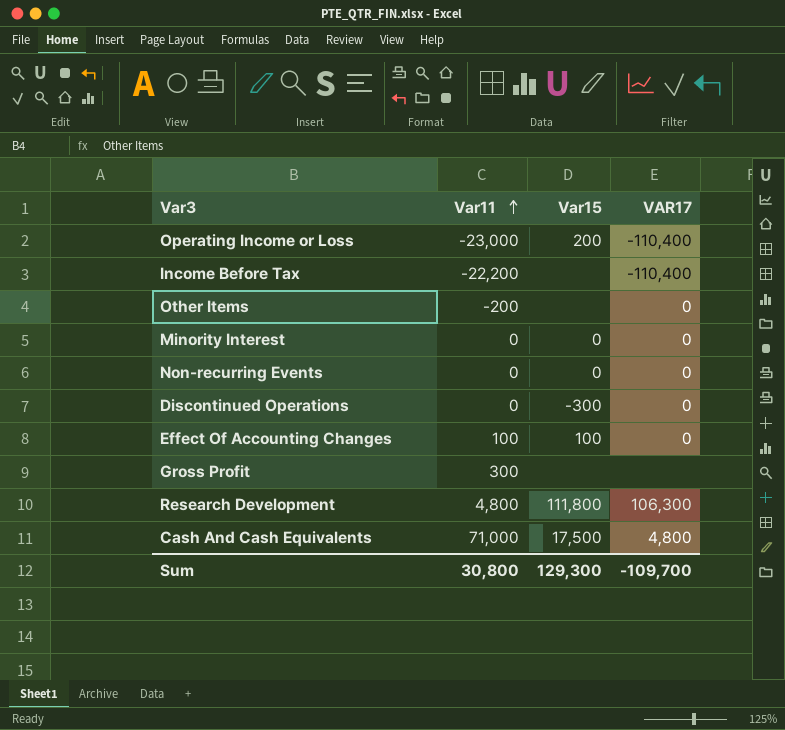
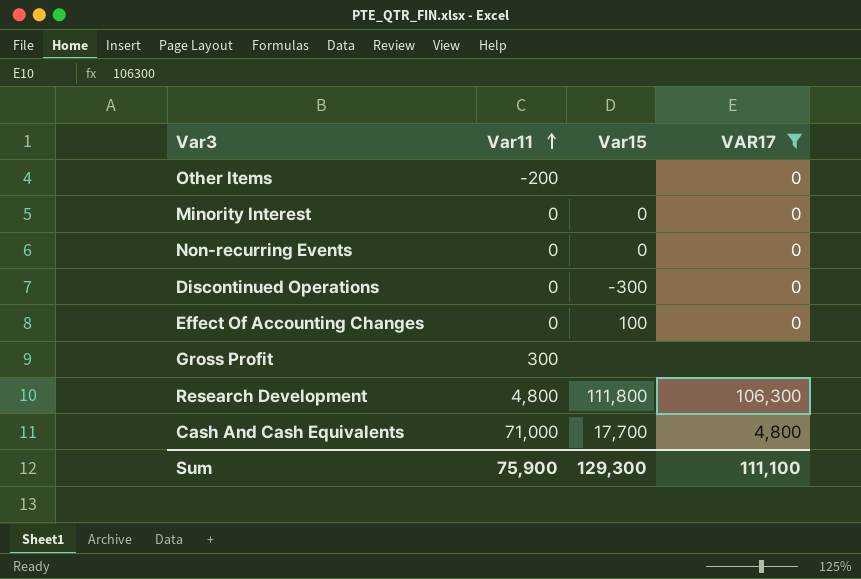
filter: none -> VAR17 != -110,400
Effect Of Accounting Changes | Var11: 100 -> 0
Cash And Cash Equivalents | Var15: 17,500 -> 17,700
Sum | Var11: 30,800 -> 75,900
Sum | VAR17: -109,700 -> 111,100

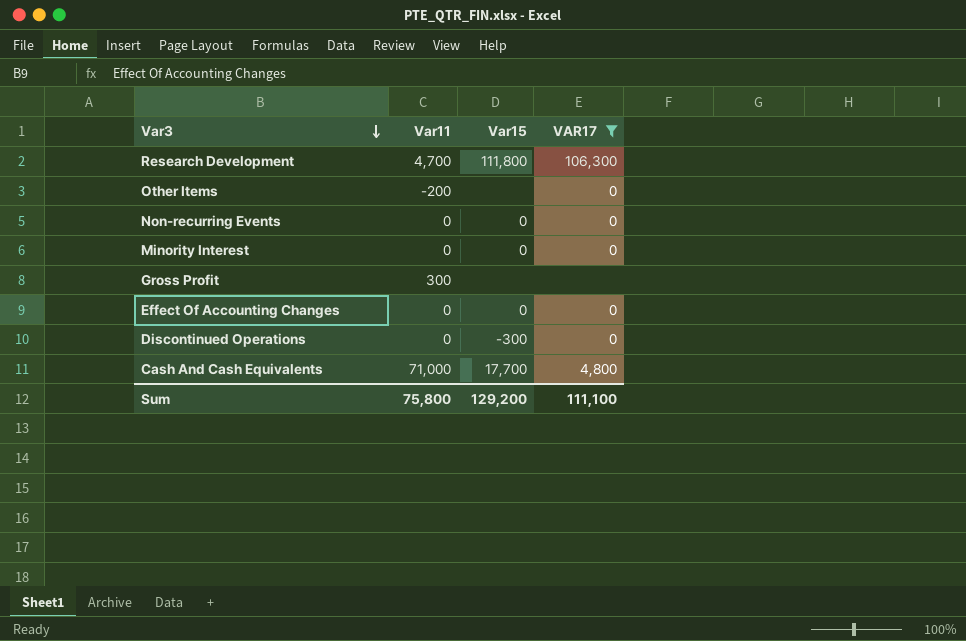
row order: Var11 ascending -> Var3 descending
Research Development | Var11: 4,800 -> 4,700
Effect Of Accounting Changes | Var15: 100 -> 0
Sum | Var11: 75,900 -> 75,800
Sum | Var15: 129,300 -> 129,200

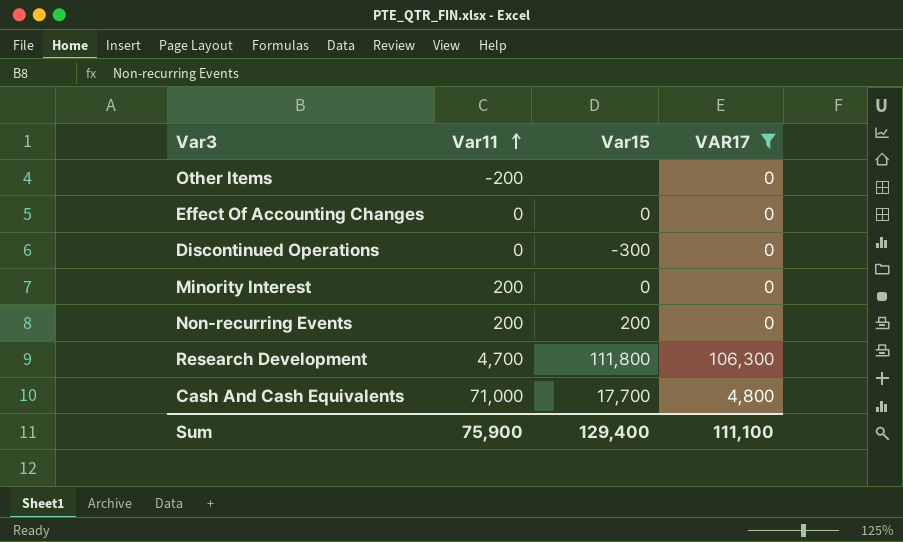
row order: Var3 descending -> Var11 ascending
row Gross Profit: 300 | none | none -> none
Minority Interest | Var11: 0 -> 200
Non-recurring Events | Var11: 0 -> 200
Non-recurring Events | Var15: 0 -> 200
Sum | Var11: 75,800 -> 75,900
Sum | Var15: 129,200 -> 129,400

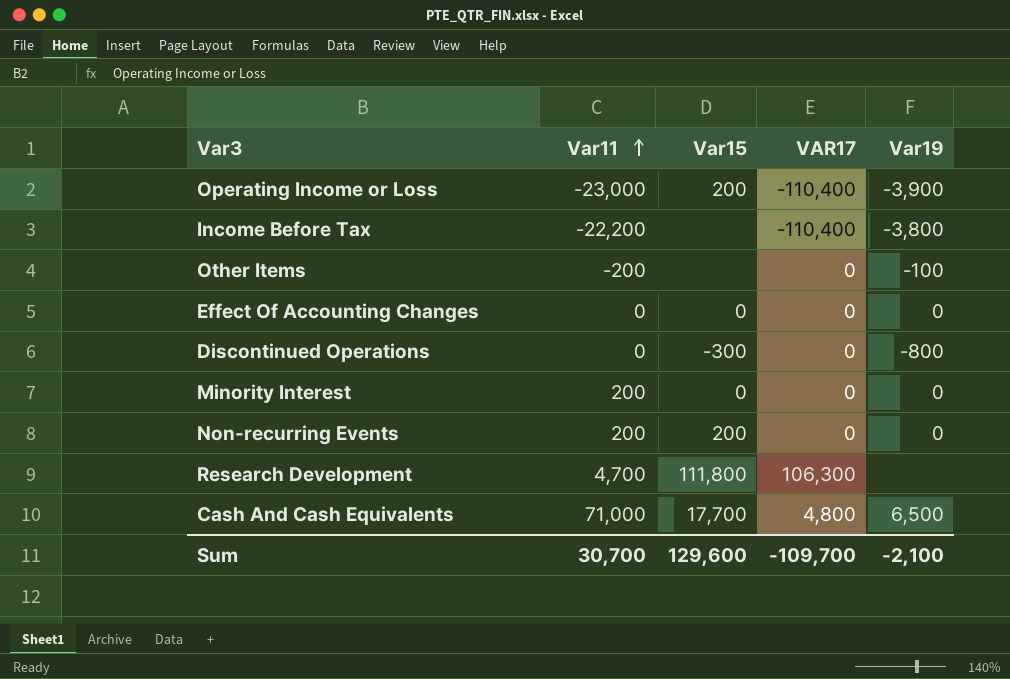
filter: VAR17 != -110,400 -> none
column Var19 | position: none -> 5
Sum | Var11: 75,900 -> 30,700
Sum | Var15: 129,400 -> 129,600
Sum | VAR17: 111,100 -> -109,700

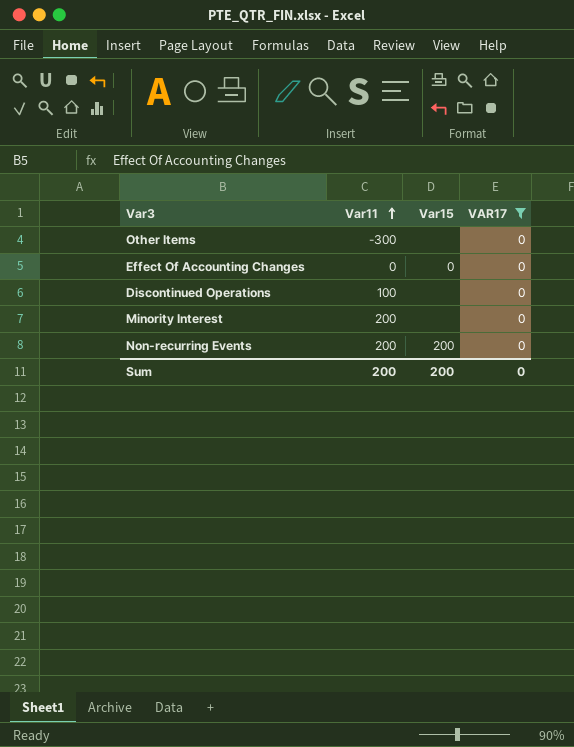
filter: none -> VAR17 = 0
column Var19 | position: 5 -> none
Other Items | Var11: -200 -> -300
Discontinued Operations | Var11: 0 -> 100
Discontinued Operations | Var15: -300 -> none
Minority Interest | Var15: 0 -> none
Sum | Var11: 30,700 -> 200
Sum | Var15: 129,600 -> 200
Sum | VAR17: -109,700 -> 0

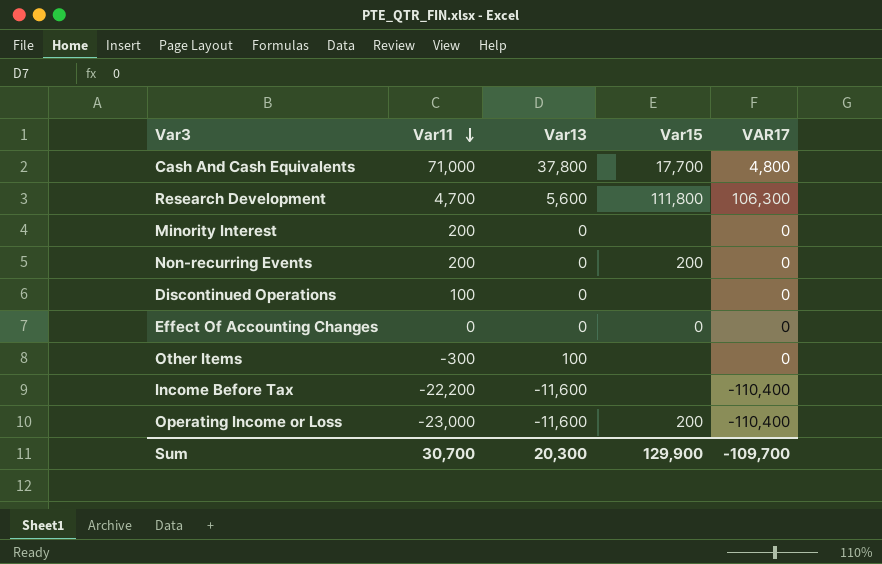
filter: VAR17 = 0 -> none
row order: Var11 ascending -> Var11 descending
column Var13 | position: none -> 3
Sum | Var11: 200 -> 30,700
Sum | Var15: 200 -> 129,900
Sum | VAR17: 0 -> -109,700

